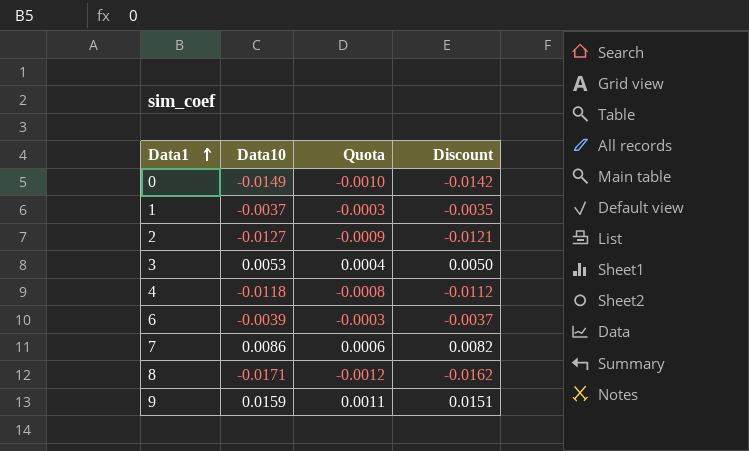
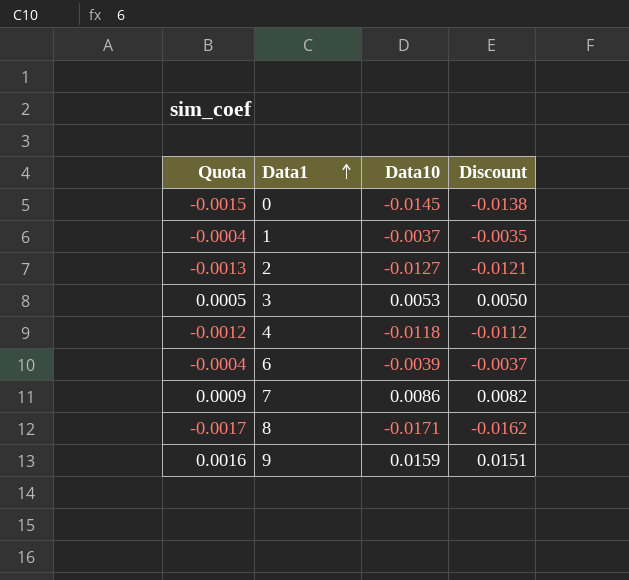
column Quota | formula: [Data10] * 0.07 -> [Data10] * 0.1
column Quota | position: 3 -> 1
0 | Data10: -0.0149 -> -0.0145
0 | Discount: -0.0142 -> -0.0138

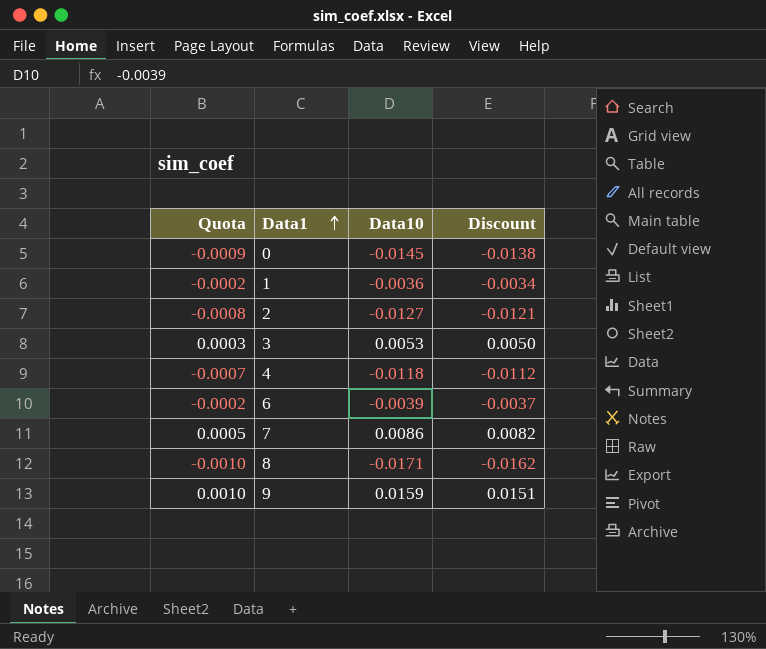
column Quota | formula: [Data10] * 0.1 -> [Data10] * 0.06
1 | Data10: -0.0037 -> -0.0036
1 | Discount: -0.0035 -> -0.0034

